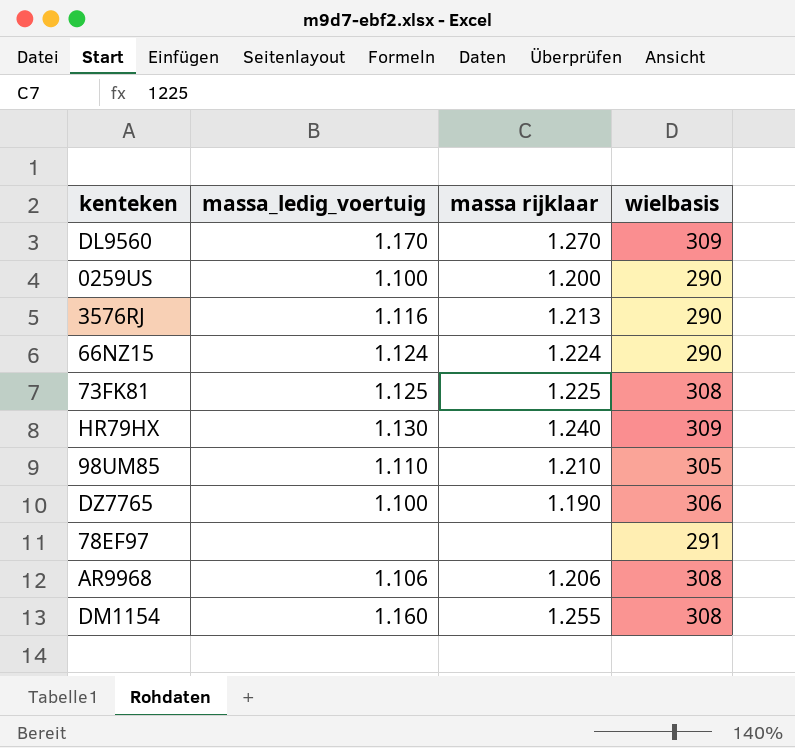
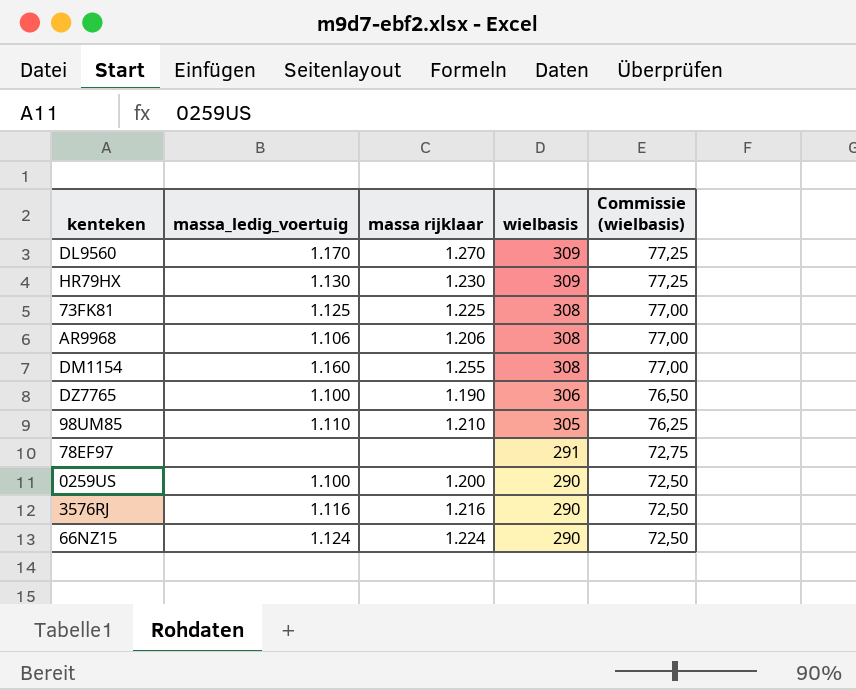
row order: none -> wielbasis descending
column Commissie (wielbasis) | formula: none -> [wielbasis] * 0,25
HR79HX | massa rijklaar: 1.240 -> 1.230
3576RJ | massa rijklaar: 1.213 -> 1.216

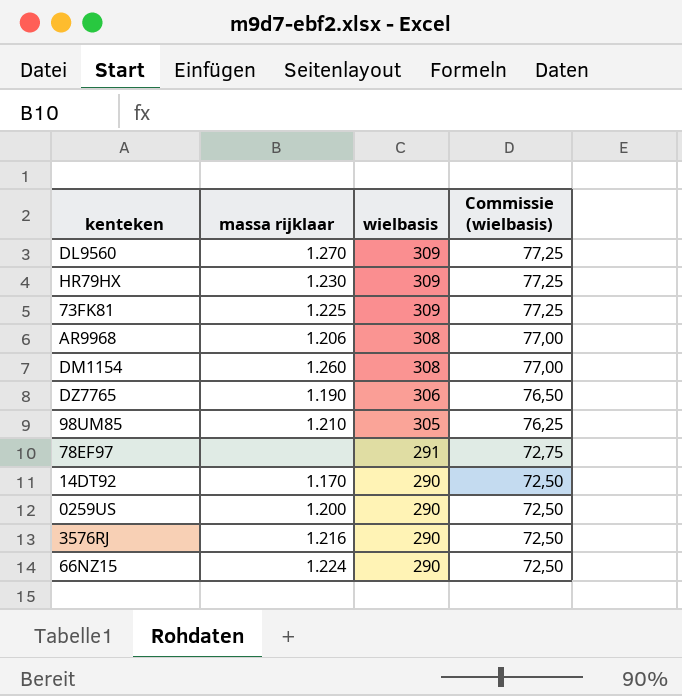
column massa_ledig_voertuig | position: 2 -> none
73FK81 | wielbasis: 308 -> 309
73FK81 | Commissie (wielbasis): 77,00 -> 77,25
DM1154 | massa rijklaar: 1.255 -> 1.260
row 14DT92: none -> 1.170 | 290 | 72,50

